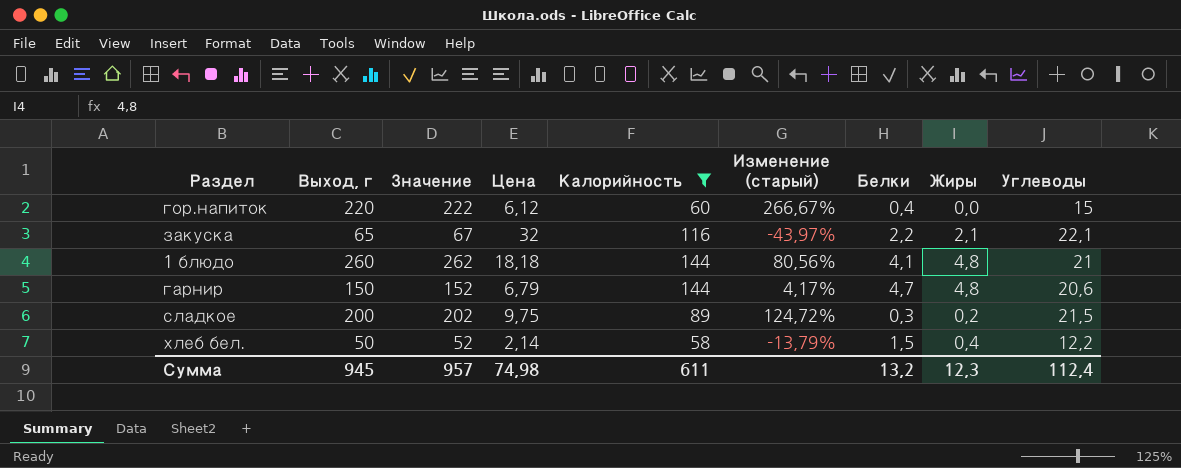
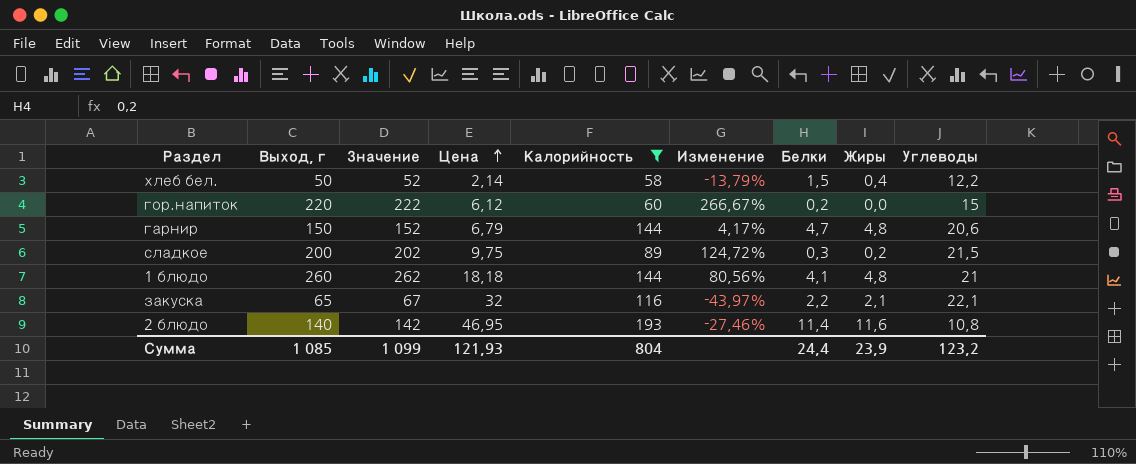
row order: none -> Цена ascending
column name: Изменение (старый) -> Изменение
гор.напиток | Белки: 0,4 -> 0,2
row 2 блюдо: none -> 140 | 142 | 46,95 | 193 | -27,46% | 11,4 | 11,6 | 10,8
Сумма | Выход, г: 945 -> 1 085
Сумма | Значение: 957 -> 1 099
Сумма | Цена: 74,98 -> 121,93
Сумма | Калорийность: 611 -> 804
Сумма | Белки: 13,2 -> 24,4
Сумма | Жиры: 12,3 -> 23,9
Сумма | Углеводы: 112,4 -> 123,2

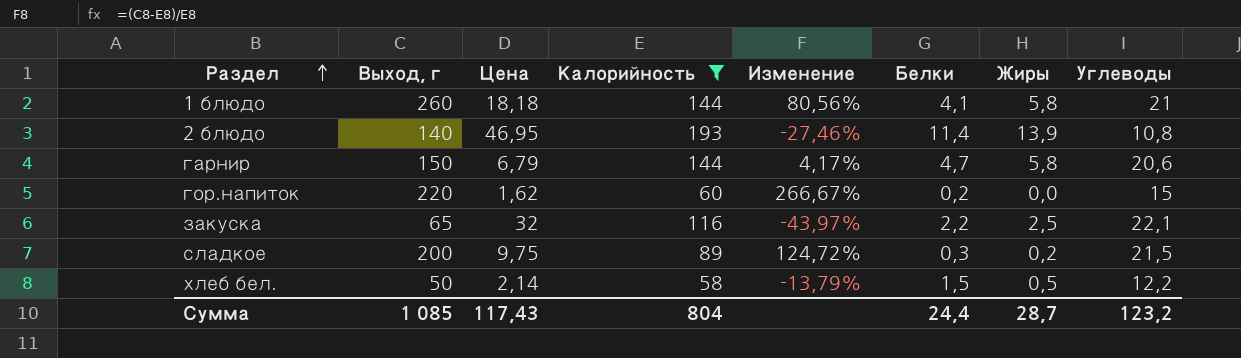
row order: Цена ascending -> Раздел ascending
column Значение | formula: [Выход, г] + 2 -> none
1 блюдо | Жиры: 4,8 -> 5,8
2 блюдо | Жиры: 11,6 -> 13,9
гарнир | Жиры: 4,8 -> 5,8
гор.напиток | Цена: 6,12 -> 1,62
закуска | Жиры: 2,1 -> 2,5
хлеб бел. | Жиры: 0,4 -> 0,5
Сумма | Цена: 121,93 -> 117,43
Сумма | Жиры: 23,9 -> 28,7

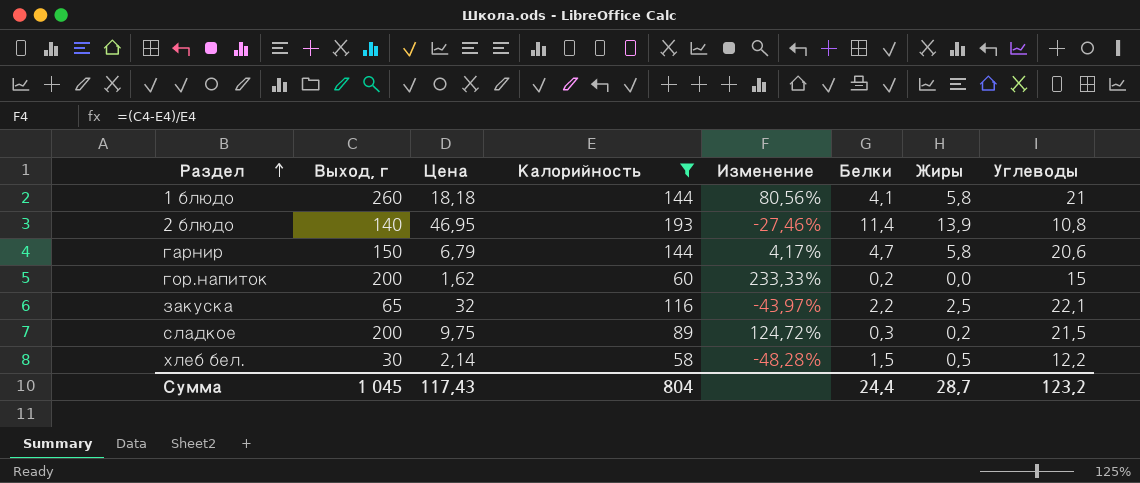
гор.напиток | Выход, г: 220 -> 200
гор.напиток | Изменение: 266,67% -> 233,33%
хлеб бел. | Выход, г: 50 -> 30
хлеб бел. | Изменение: -13,79% -> -48,28%
Сумма | Выход, г: 1 085 -> 1 045

